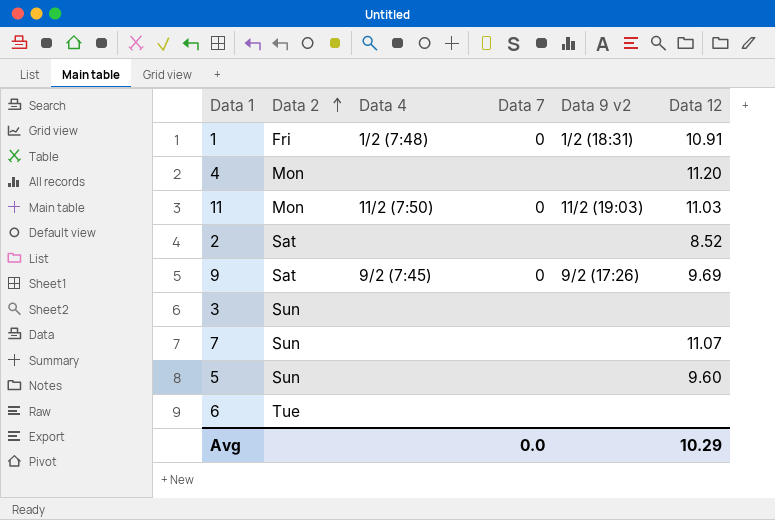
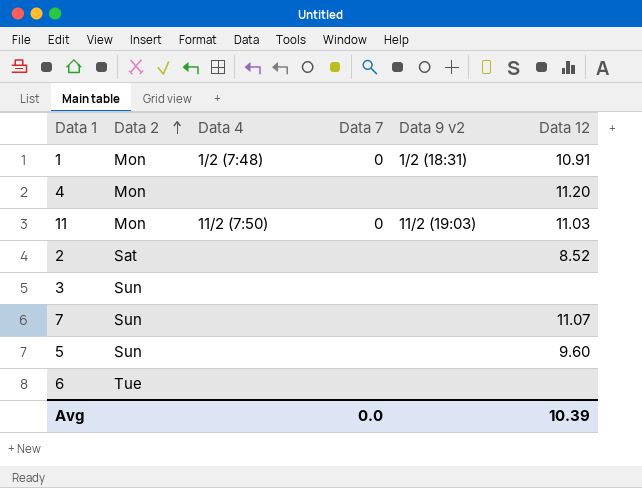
row 9: Sat | 9/2 (7:45) | 0 | 9/2 (17:26) | 9.69 -> none
1 | Data 2: Fri -> Mon
Avg | Data 12: 10.29 -> 10.39

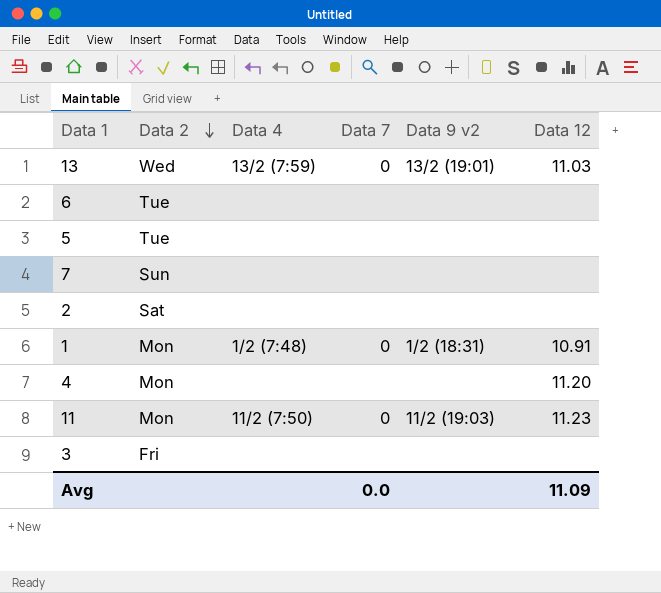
row order: Data 2 ascending -> Data 2 descending
row 13: none -> Wed | 13/2 (7:59) | 0 | 13/2 (19:01) | 11.03
5 | Data 2: Sun -> Tue
5 | Data 12: 9.60 -> none
7 | Data 12: 11.07 -> none
2 | Data 12: 8.52 -> none
11 | Data 12: 11.03 -> 11.23
3 | Data 2: Sun -> Fri
Avg | Data 12: 10.39 -> 11.09

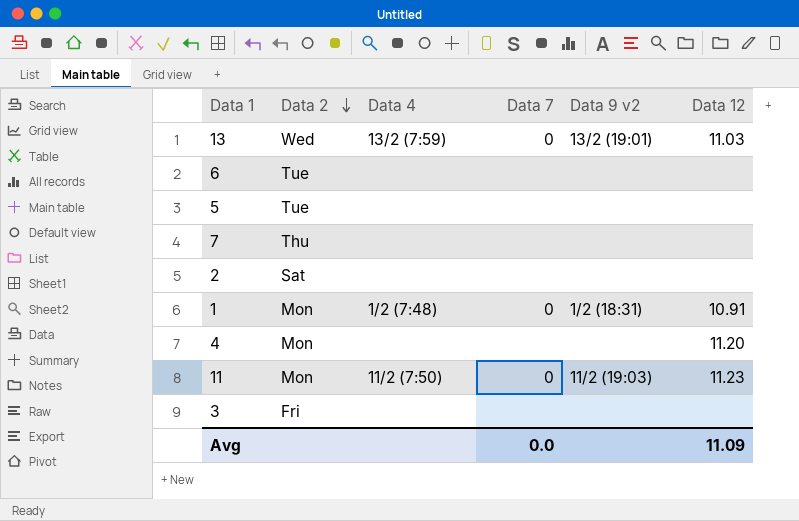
7 | Data 2: Sun -> Thu

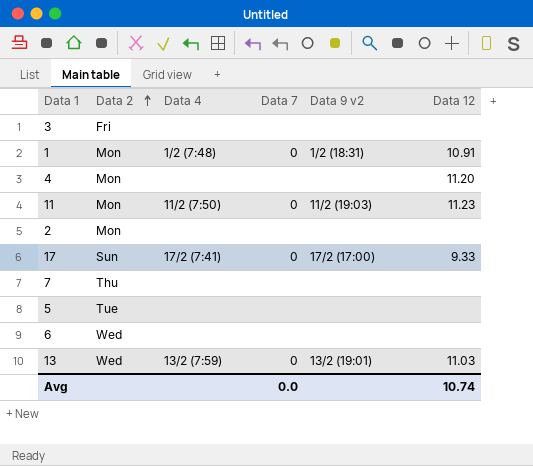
row order: Data 2 descending -> Data 2 ascending
2 | Data 2: Sat -> Mon
row 17: none -> Sun | 17/2 (7:41) | 0 | 17/2 (17:00) | 9.33
6 | Data 2: Tue -> Wed
Avg | Data 12: 11.09 -> 10.74

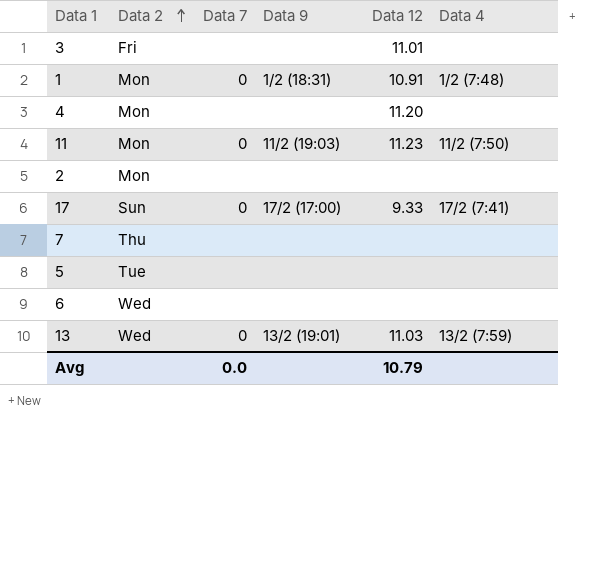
column name: Data 9 v2 -> Data 9
column Data 4 | position: 3 -> 6
3 | Data 12: none -> 11.01
Avg | Data 12: 10.74 -> 10.79

